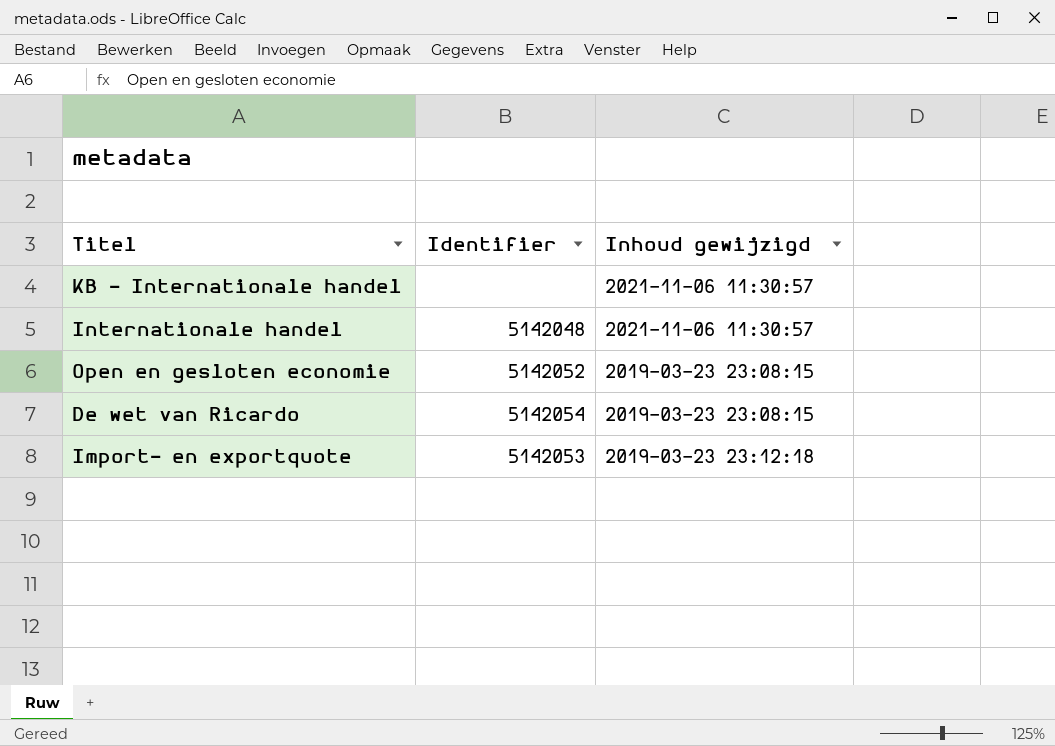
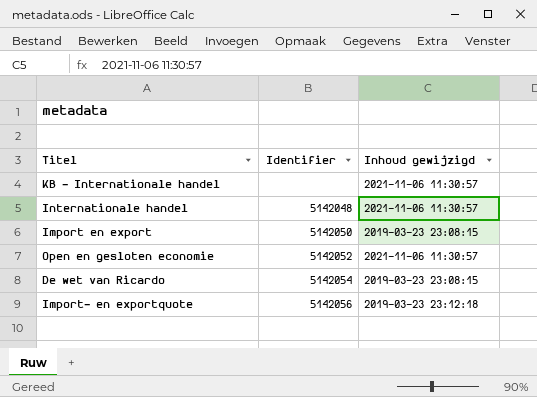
row Import en export: none -> 5142050 | 2019-03-23 23:08:15
Open en gesloten economie | Inhoud gewijzigd: 2019-03-23 23:08:15 -> 2021-11-06 11:30:57
Import- en exportquote | Identifier: 5142053 -> 5142056

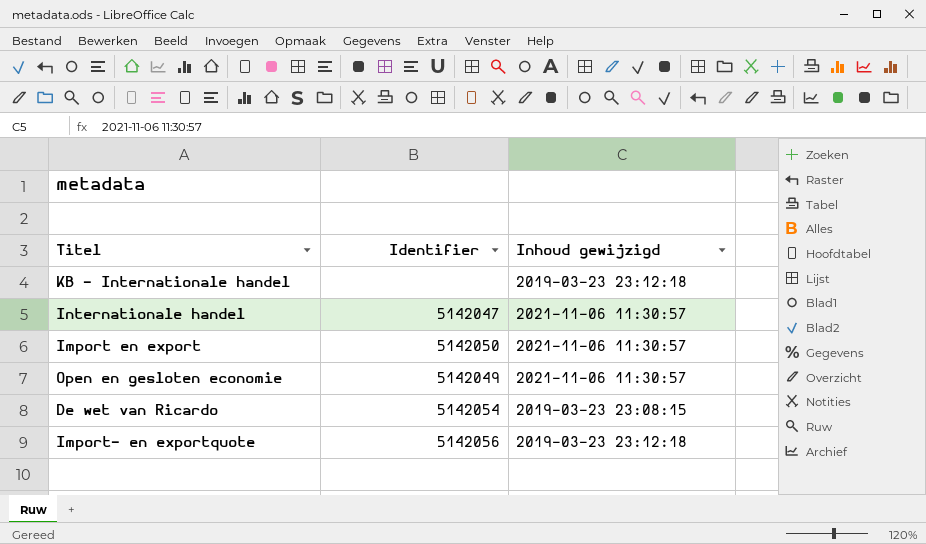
KB - Internationale handel | Inhoud gewijzigd: 2021-11-06 11:30:57 -> 2019-03-23 23:12:18
Internationale handel | Identifier: 5142048 -> 5142047
Import en export | Inhoud gewijzigd: 2019-03-23 23:08:15 -> 2021-11-06 11:30:57
Open en gesloten economie | Identifier: 5142052 -> 5142049

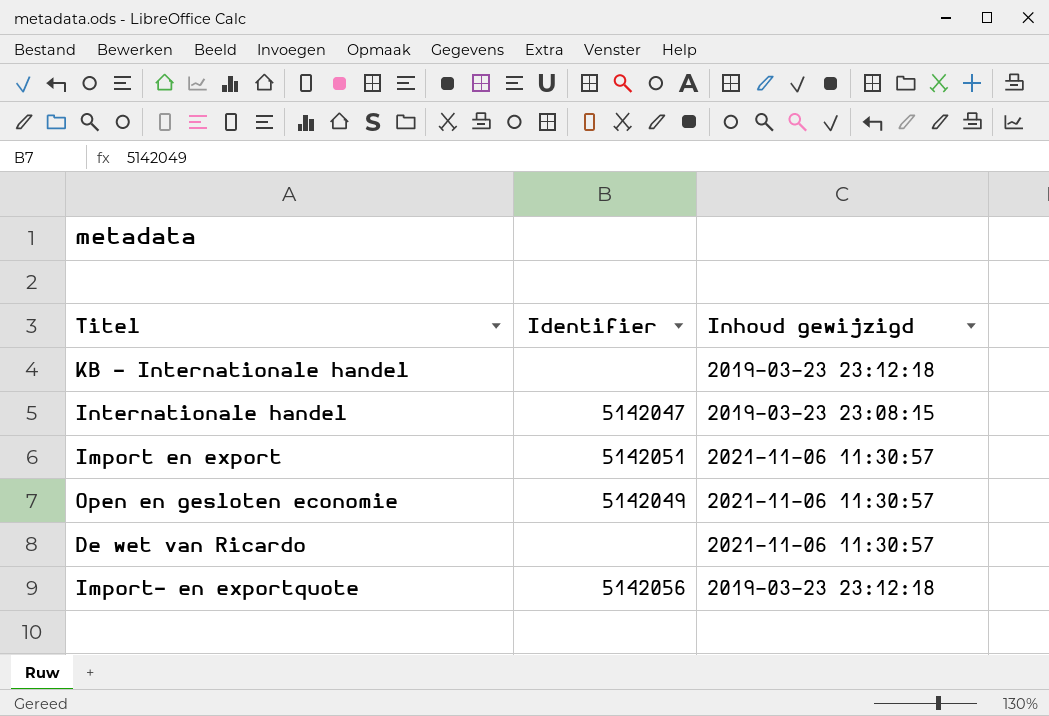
Internationale handel | Inhoud gewijzigd: 2021-11-06 11:30:57 -> 2019-03-23 23:08:15
Import en export | Identifier: 5142050 -> 5142051
De wet van Ricardo | Identifier: 5142054 -> none
De wet van Ricardo | Inhoud gewijzigd: 2019-03-23 23:08:15 -> 2021-11-06 11:30:57

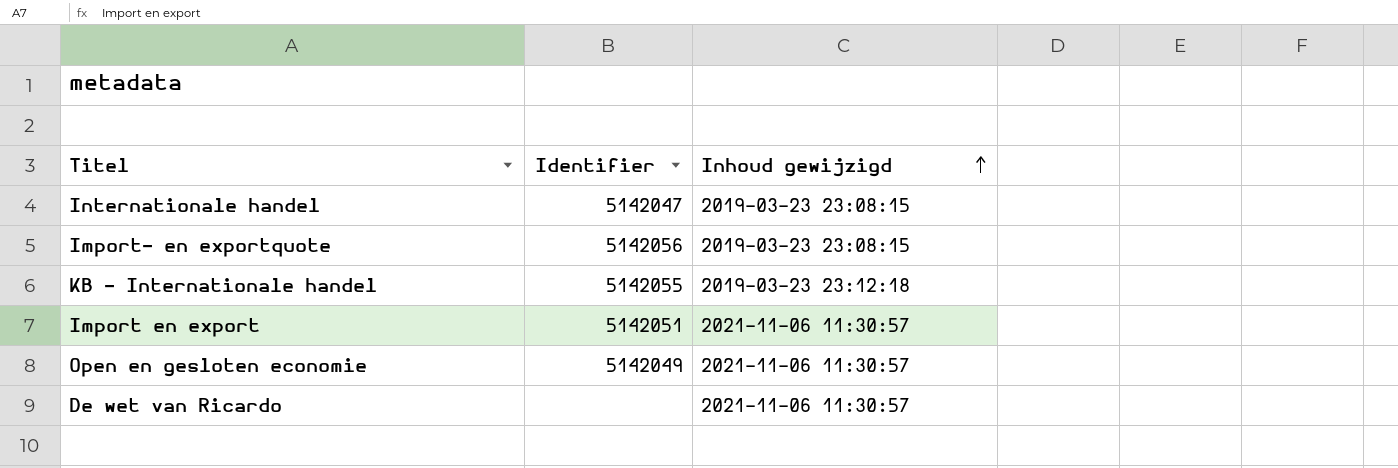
row order: none -> Inhoud gewijzigd ascending
Import- en exportquote | Inhoud gewijzigd: 2019-03-23 23:12:18 -> 2019-03-23 23:08:15
KB - Internationale handel | Identifier: none -> 5142055

